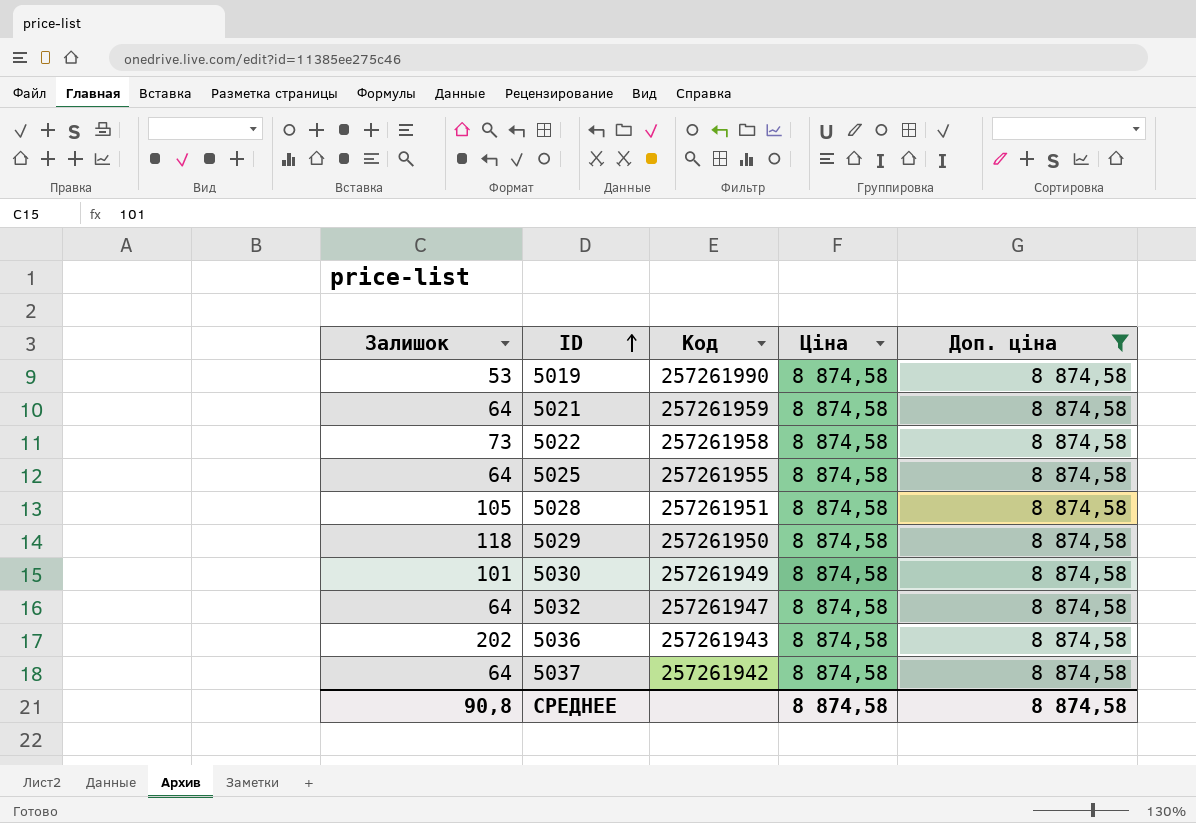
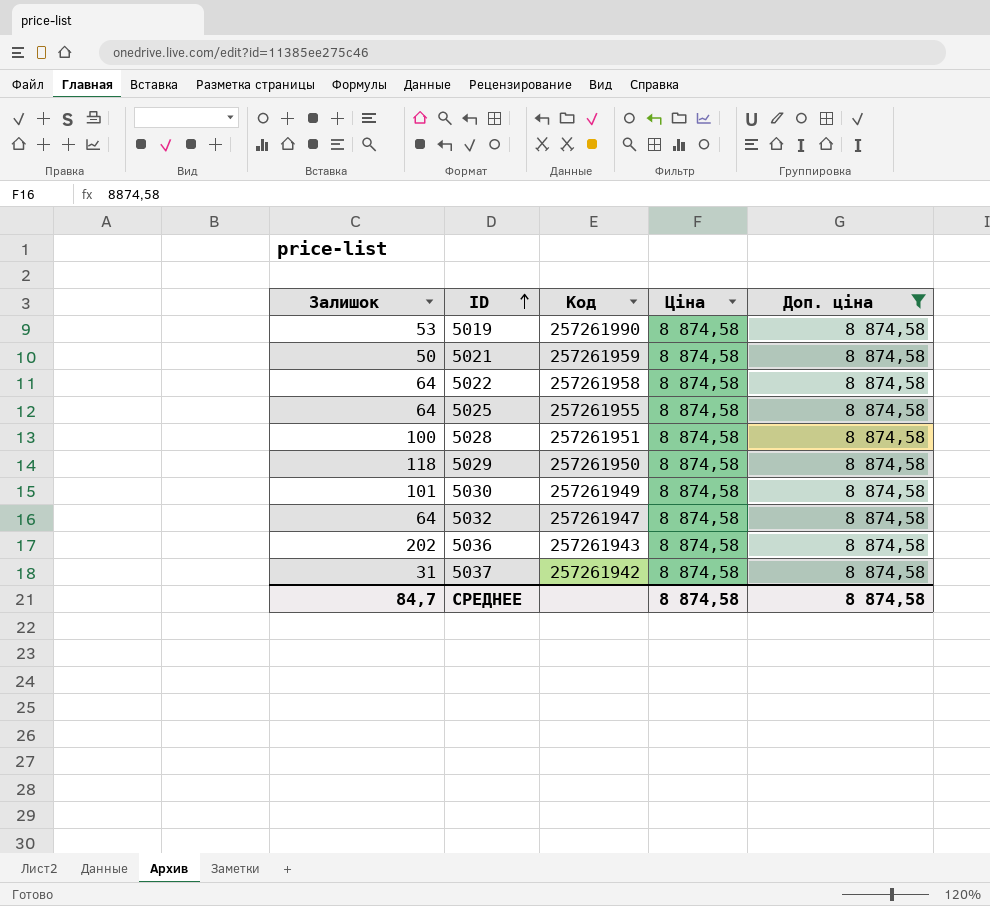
5021 | Залишок: 64 -> 50
5022 | Залишок: 73 -> 64
5028 | Залишок: 105 -> 100
5037 | Залишок: 64 -> 31
СРЕДНЕЕ | Залишок: 90,8 -> 84,7

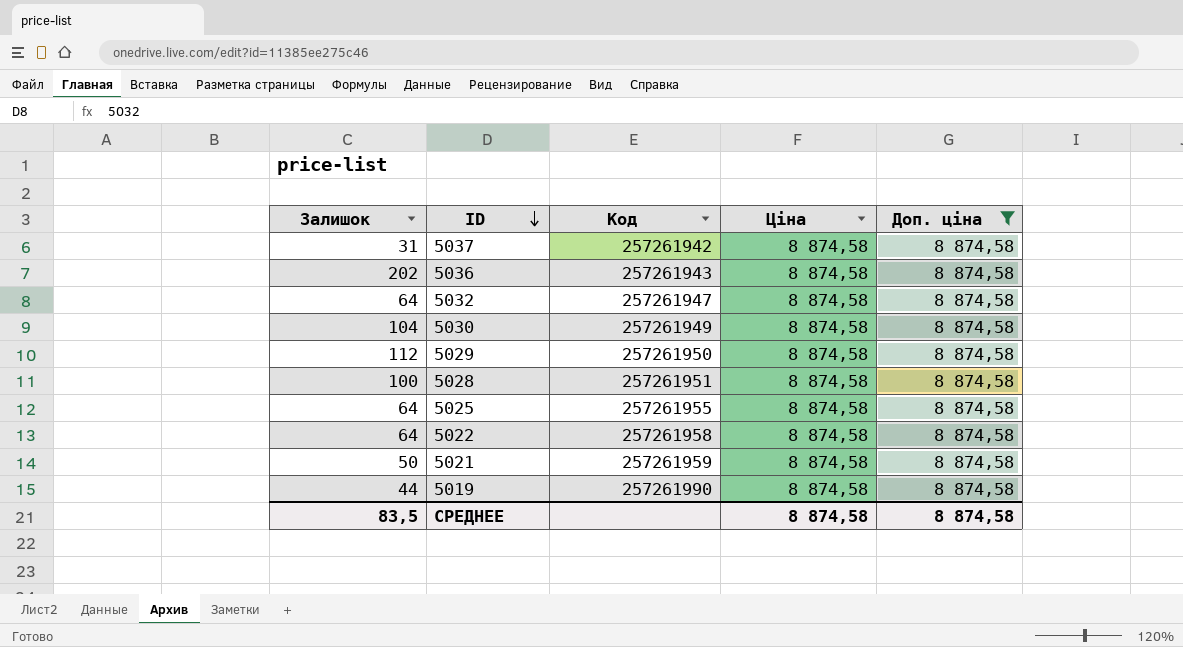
row order: ID ascending -> ID descending
5030 | Залишок: 101 -> 104
5029 | Залишок: 118 -> 112
5019 | Залишок: 53 -> 44
СРЕДНЕЕ | Залишок: 84,7 -> 83,5

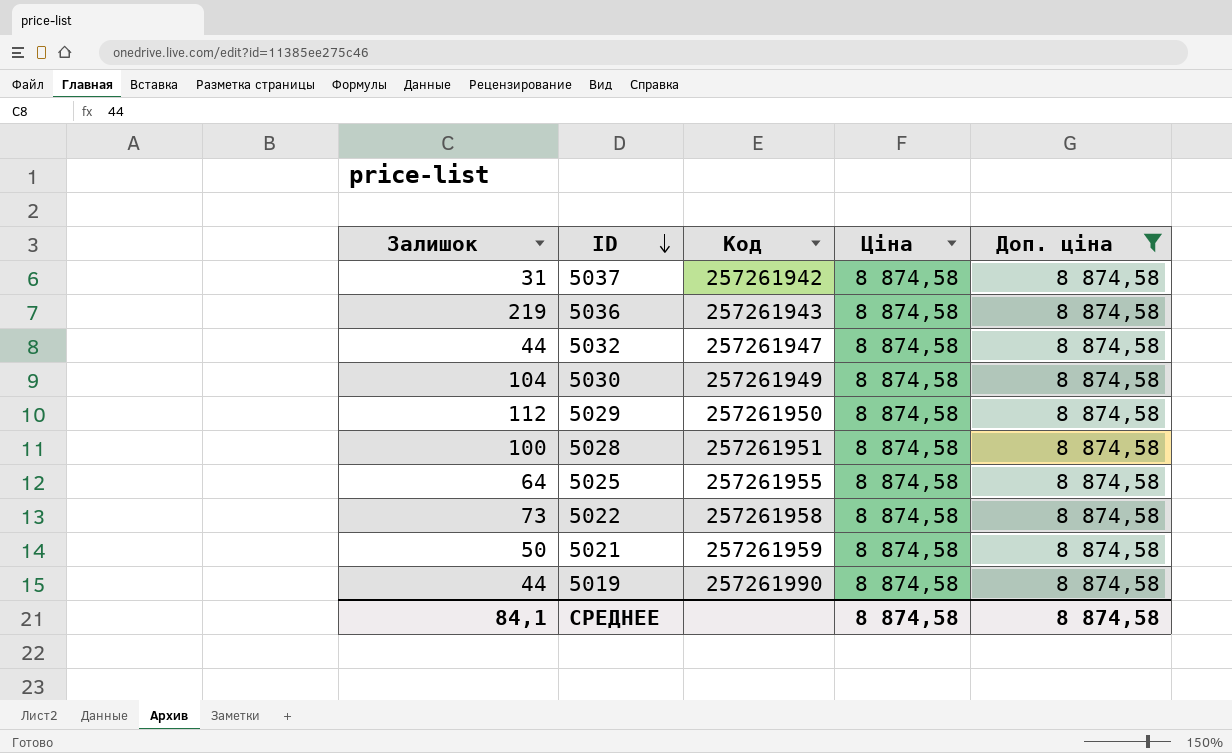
5036 | Залишок: 202 -> 219
5032 | Залишок: 64 -> 44
5022 | Залишок: 64 -> 73
СРЕДНЕЕ | Залишок: 83,5 -> 84,1

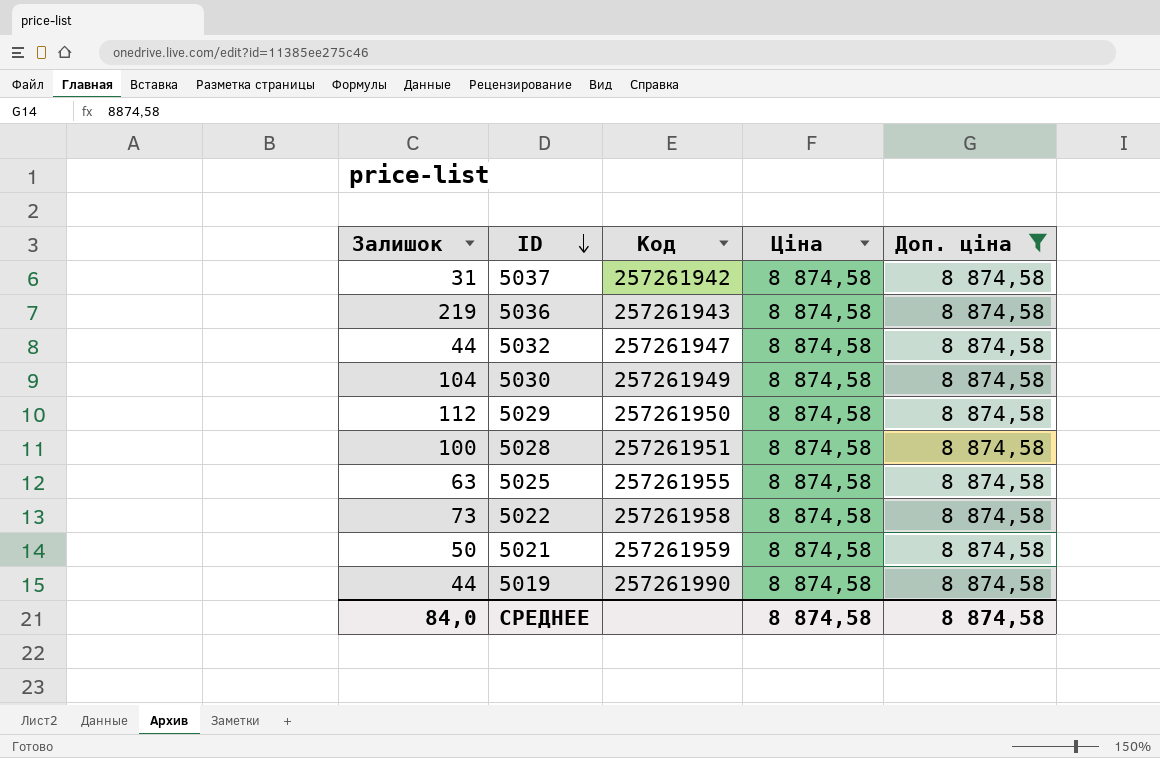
5025 | Залишок: 64 -> 63
СРЕДНЕЕ | Залишок: 84,1 -> 84,0

